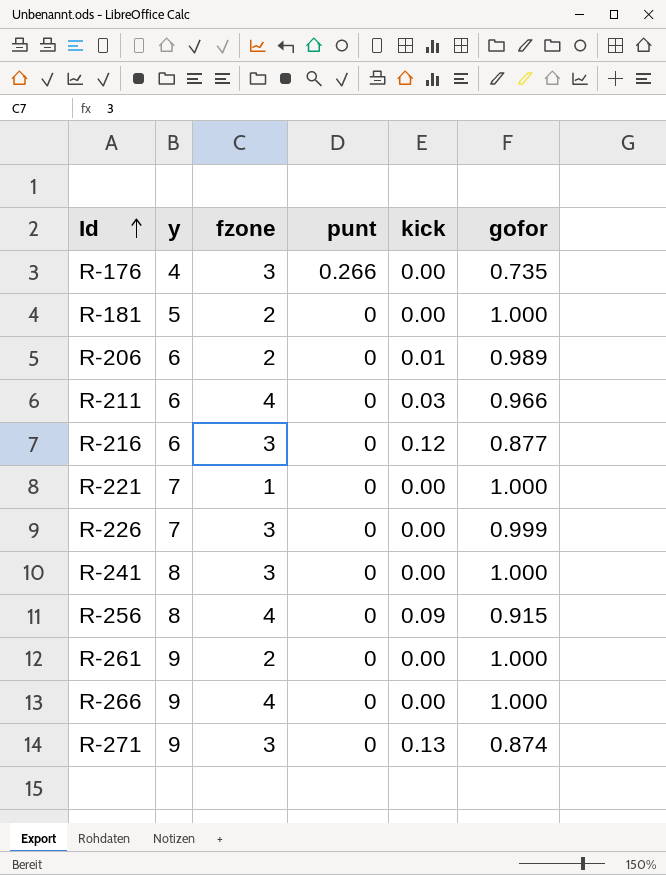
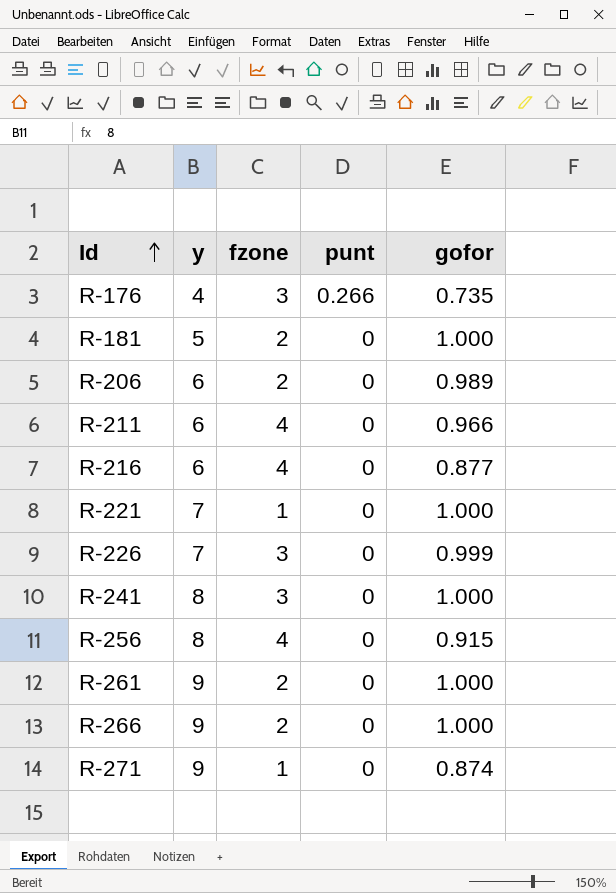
column kick | position: 5 -> none
R-216 | fzone: 3 -> 4
R-266 | fzone: 4 -> 2
R-271 | fzone: 3 -> 1

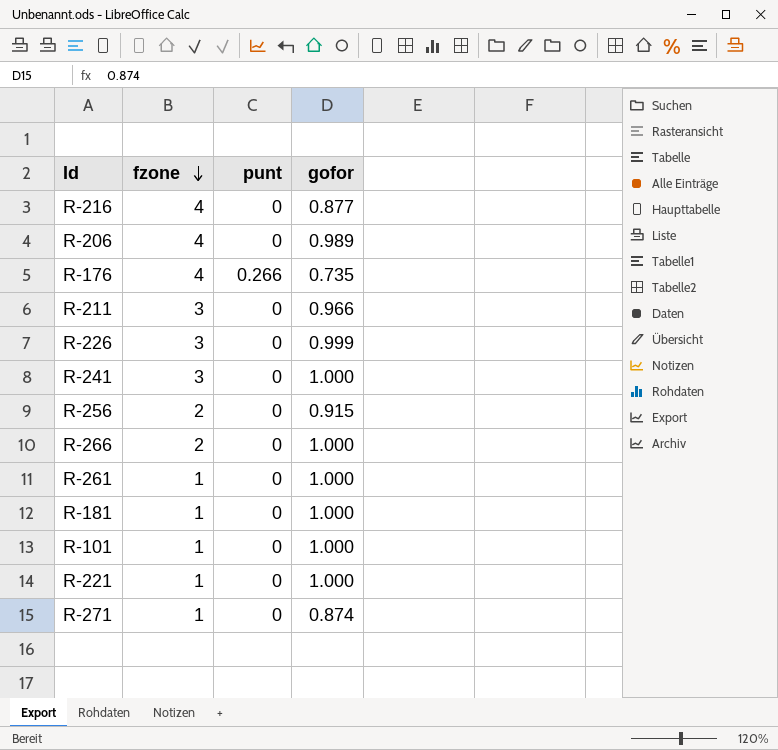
row order: Id ascending -> fzone descending
column y | position: 2 -> none
R-206 | fzone: 2 -> 4
R-176 | fzone: 3 -> 4
R-211 | fzone: 4 -> 3
R-256 | fzone: 4 -> 2
R-261 | fzone: 2 -> 1
R-181 | fzone: 2 -> 1
row R-101: none -> 1 | 0 | 1.000

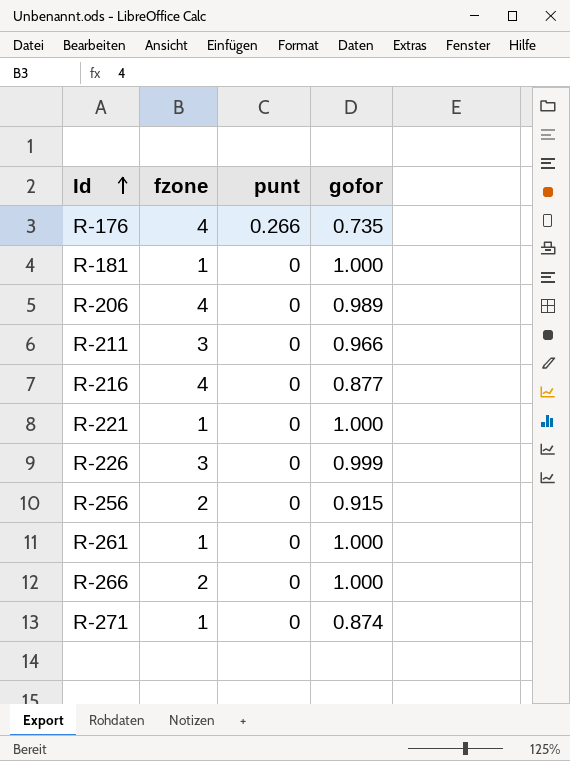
row order: fzone descending -> Id ascending
row R-241: 3 | 0 | 1.000 -> none
row R-101: 1 | 0 | 1.000 -> none

